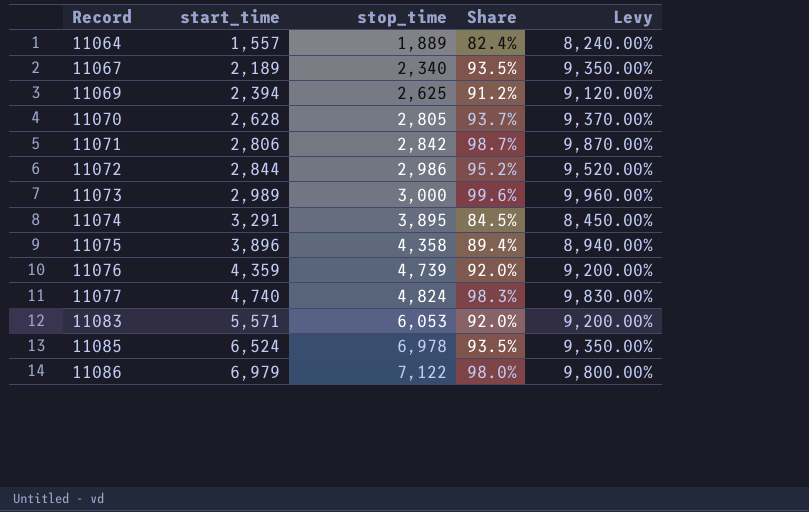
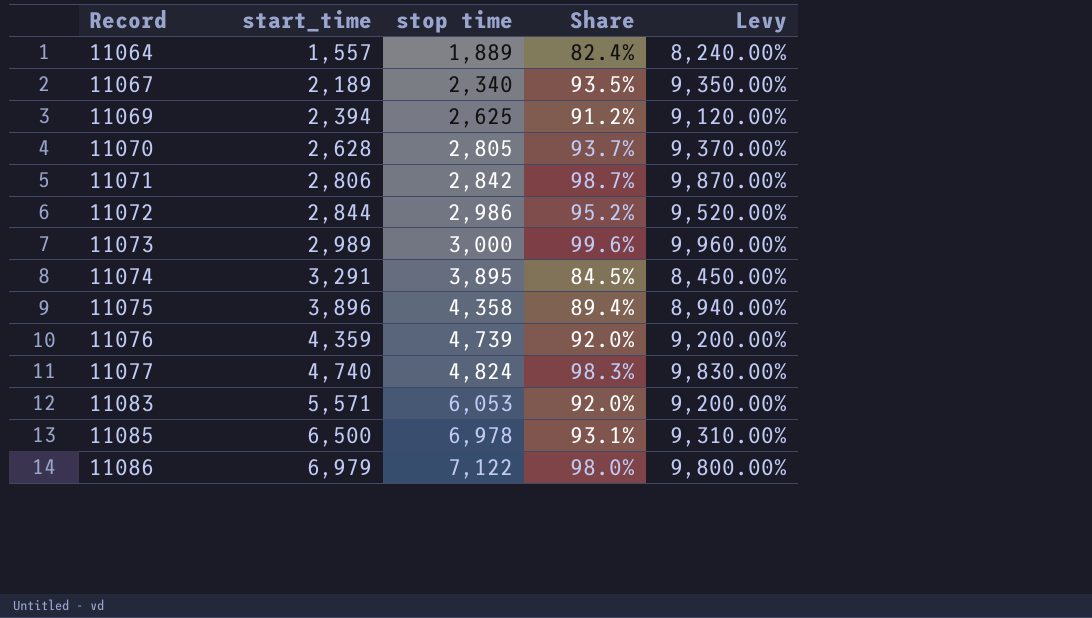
column name: stop_time -> stop time
11085 | start_time: 6,524 -> 6,500
11085 | Share: 93.5% -> 93.1%
11085 | Levy: 9,350.00% -> 9,310.00%

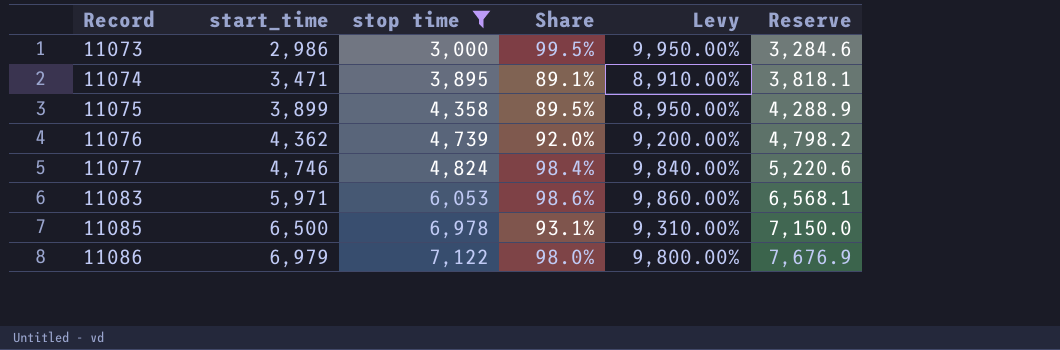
filter: none -> stop time >= 3,000
column Reserve | formula: none -> [start_time] * 1.1
11073 | start_time: 2,989 -> 2,986
11073 | Share: 99.6% -> 99.5%
11073 | Levy: 9,960.00% -> 9,950.00%
11074 | start_time: 3,291 -> 3,471
11074 | Share: 84.5% -> 89.1%
11074 | Levy: 8,450.00% -> 8,910.00%
11075 | start_time: 3,896 -> 3,899
11075 | Share: 89.4% -> 89.5%
11075 | Levy: 8,940.00% -> 8,950.00%
11076 | start_time: 4,359 -> 4,362
11077 | start_time: 4,740 -> 4,746
11077 | Share: 98.3% -> 98.4%
11077 | Levy: 9,830.00% -> 9,840.00%
11083 | start_time: 5,571 -> 5,971
11083 | Share: 92.0% -> 98.6%
11083 | Levy: 9,200.00% -> 9,860.00%

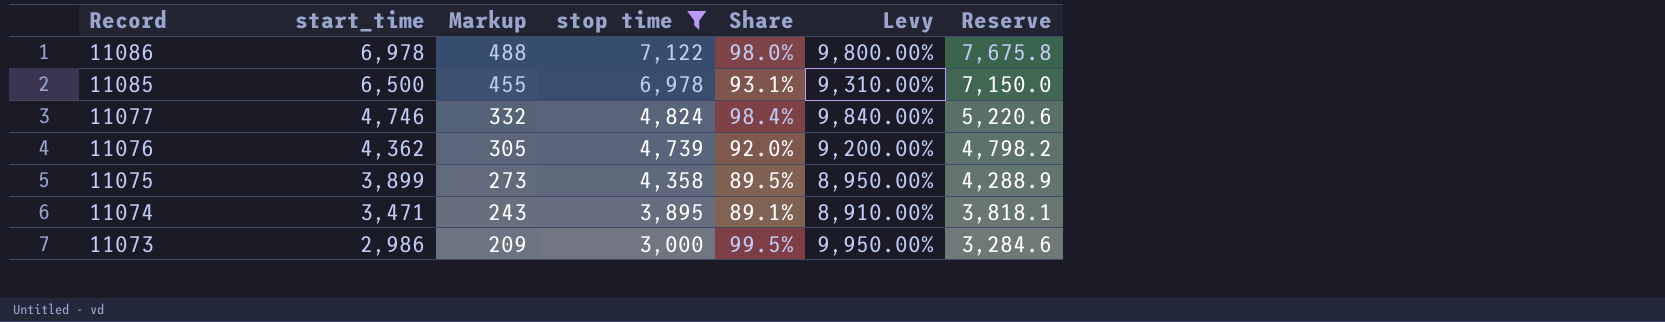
row order: Record ascending -> Record descending
column Markup | formula: none -> [start_time] * 0.07
row 11083: 5,971 | 6,053 | 98.6% | 9,860.00% | 6,568.1 -> none
11086 | start_time: 6,979 -> 6,978
11086 | Reserve: 7,676.9 -> 7,675.8

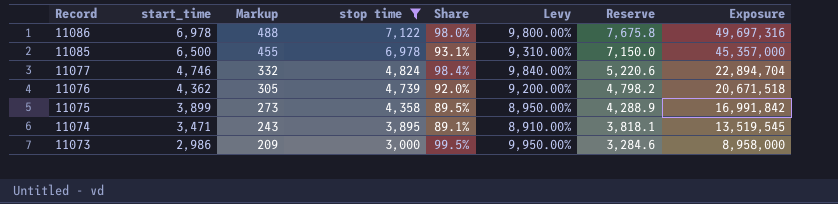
column Exposure | formula: none -> [start_time] * [stop time]

